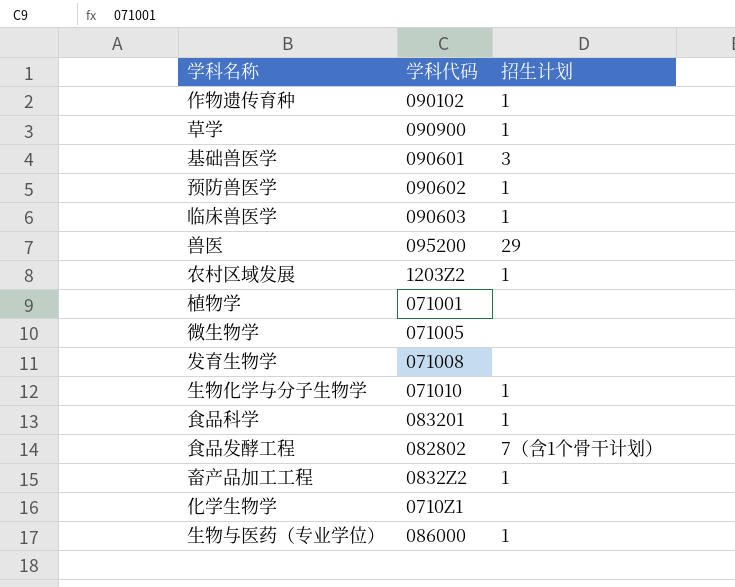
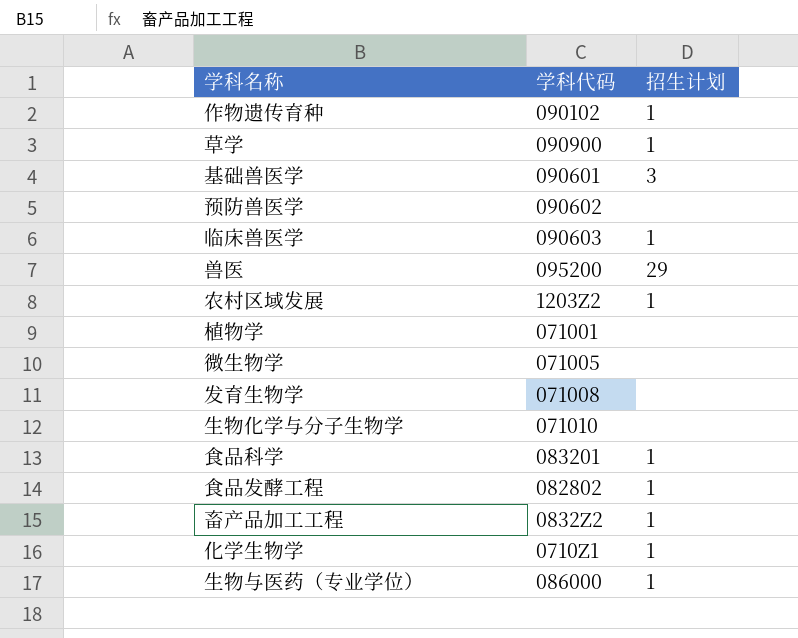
预防兽医学 | 招生计划: 1 -> none
生物化学与分子生物学 | 招生计划: 1 -> none
食品发酵工程 | 招生计划: 7（含1个骨干计划） -> 1
化学生物学 | 招生计划: none -> 1

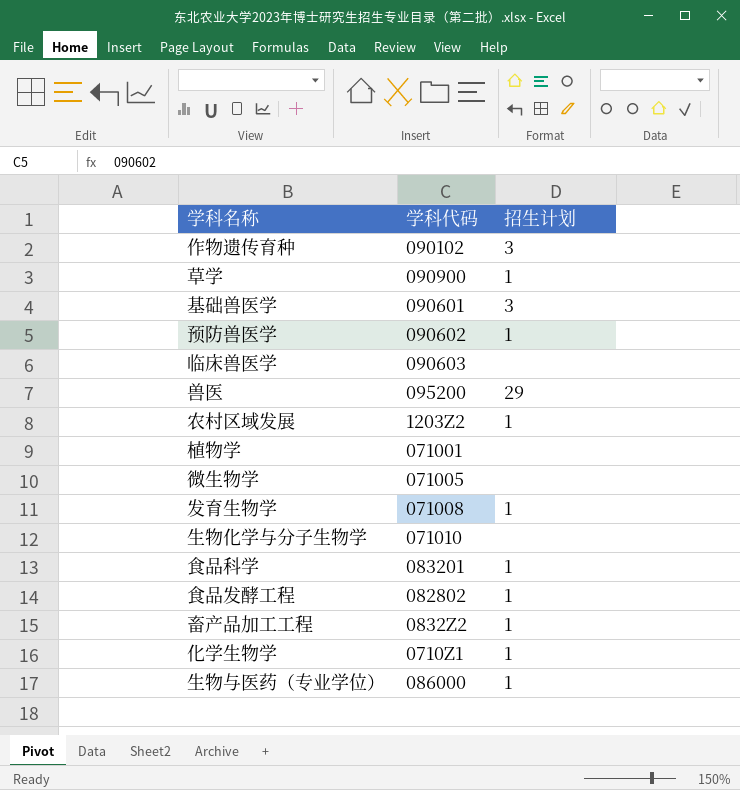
作物遗传育种 | 招生计划: 1 -> 3
预防兽医学 | 招生计划: none -> 1
临床兽医学 | 招生计划: 1 -> none
发育生物学 | 招生计划: none -> 1

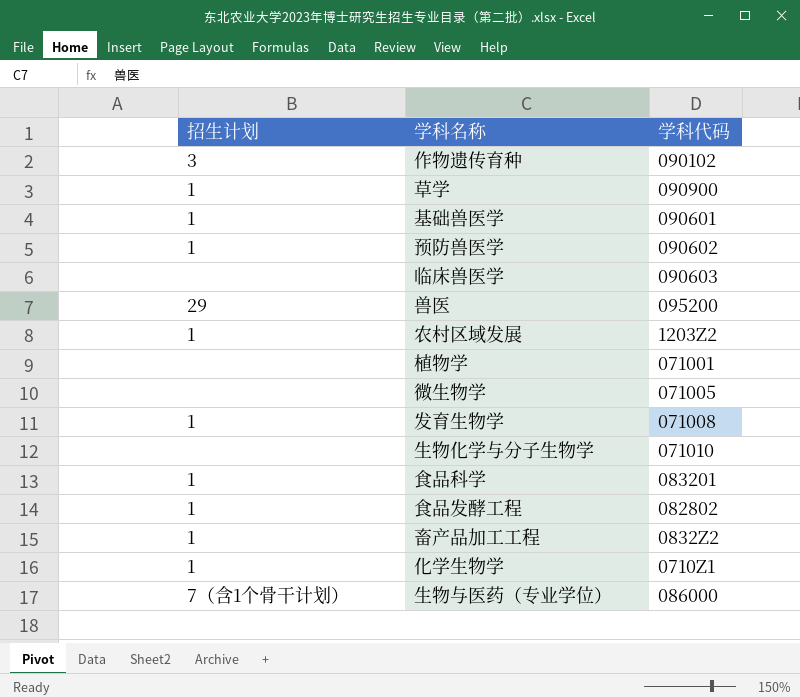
column 招生计划 | position: 3 -> 1
基础兽医学 | 招生计划: 3 -> 1
生物与医药（专业学位） | 招生计划: 1 -> 7（含1个骨干计划）

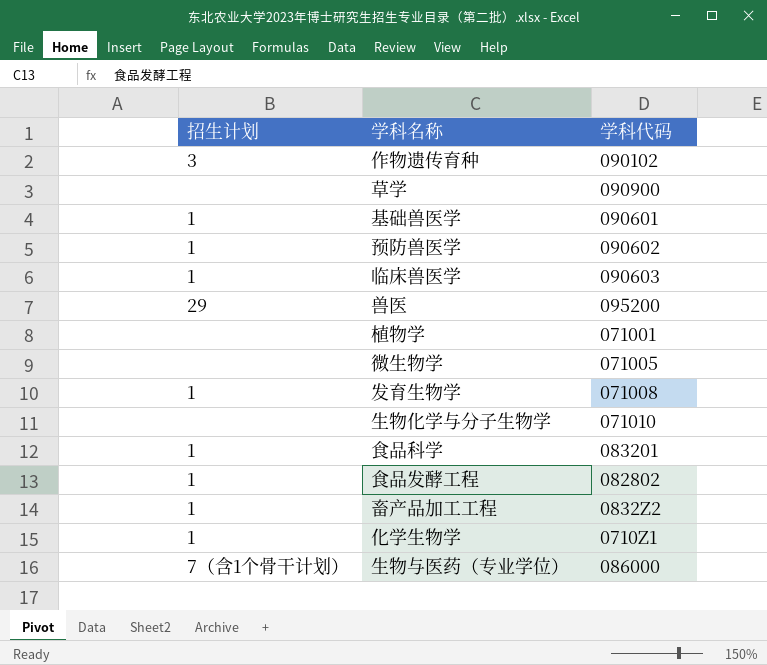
row 农村区域发展: 1 | 1203Z2 -> none
草学 | 招生计划: 1 -> none
临床兽医学 | 招生计划: none -> 1

